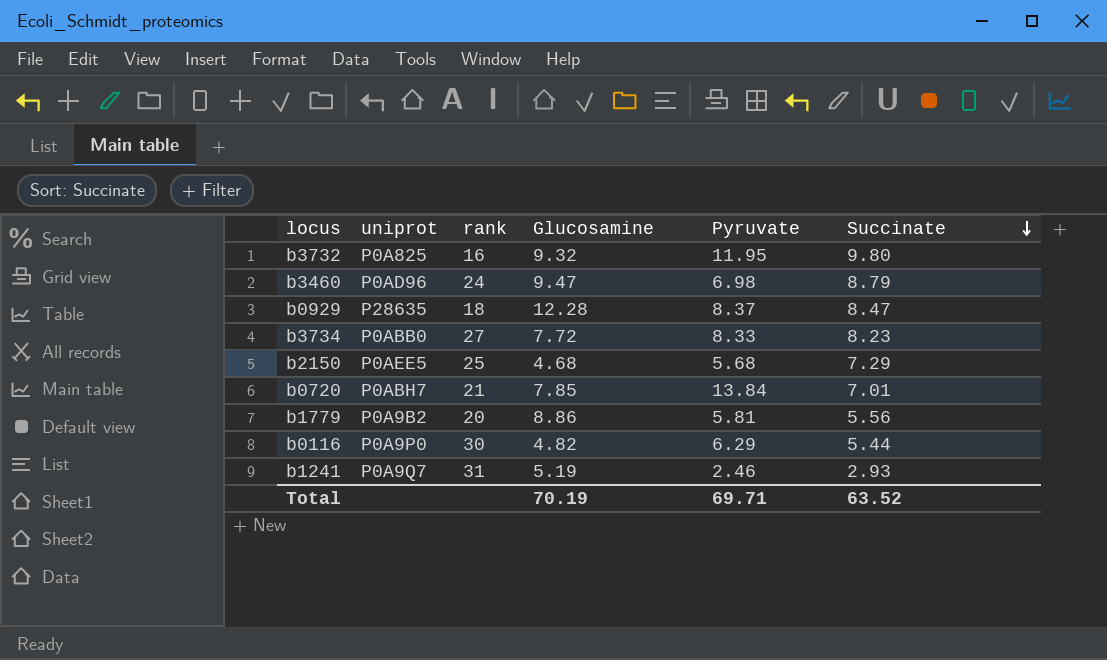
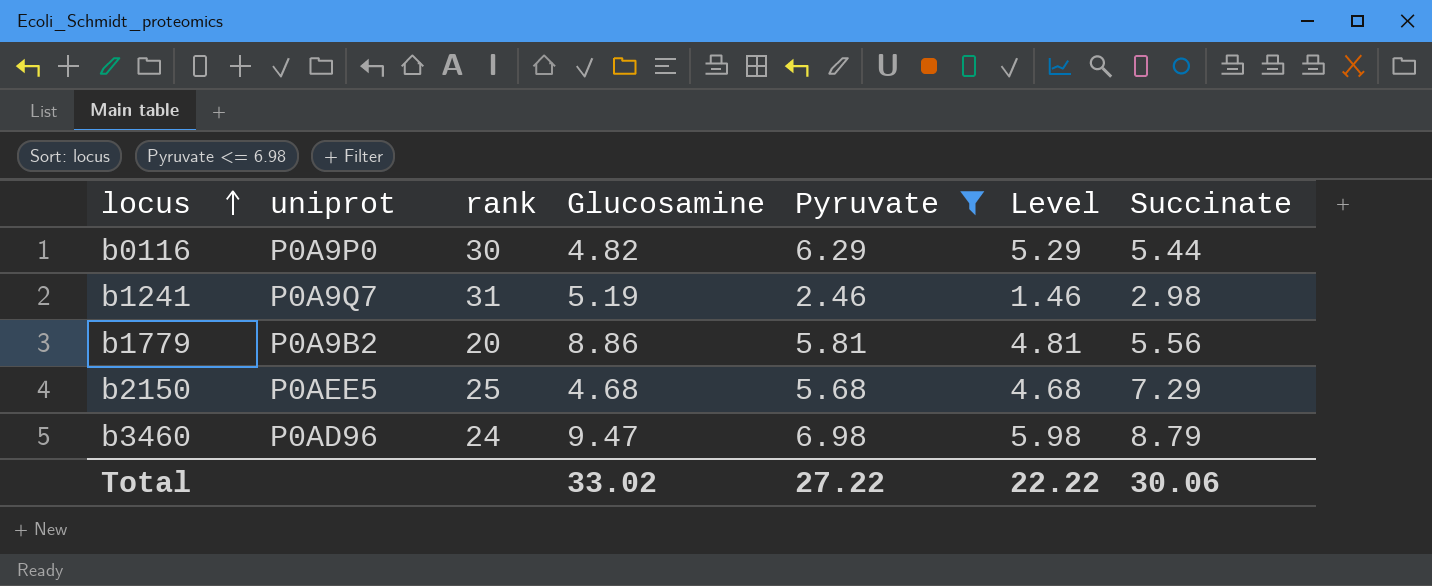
filter: none -> Pyruvate <= 6.98
row order: Succinate descending -> locus ascending
column Level | formula: none -> [Pyruvate] - 1
b1241 | Succinate: 2.93 -> 2.98
Total | Glucosamine: 70.19 -> 33.02
Total | Pyruvate: 69.71 -> 27.22
Total | Succinate: 63.52 -> 30.06

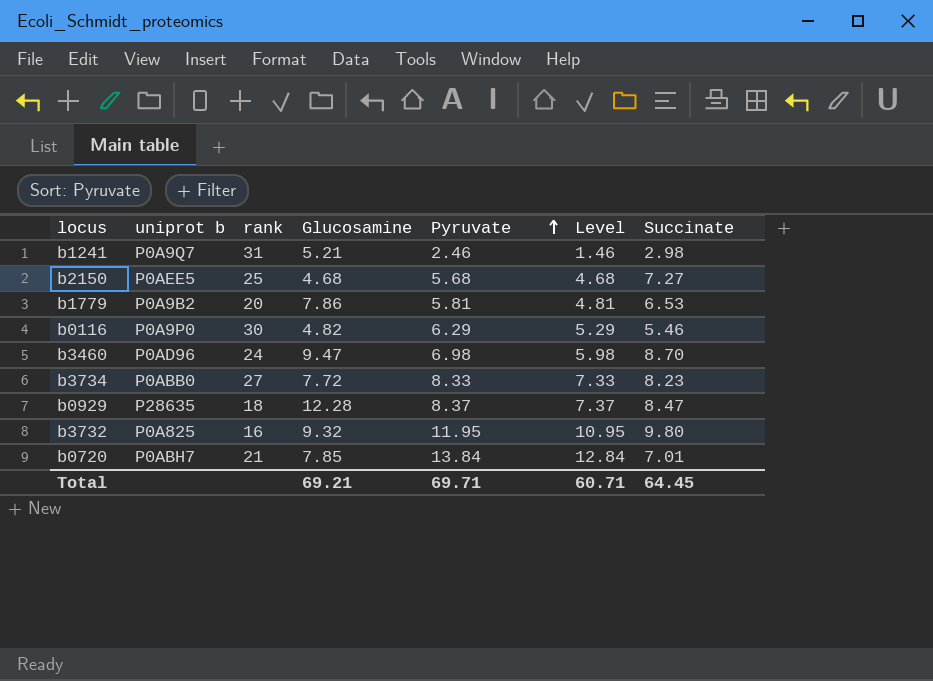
filter: Pyruvate <= 6.98 -> none
row order: locus ascending -> Pyruvate ascending
column name: uniprot -> uniprot b
b1241 | Glucosamine: 5.19 -> 5.21
b2150 | Succinate: 7.29 -> 7.27
b1779 | Glucosamine: 8.86 -> 7.86
b1779 | Succinate: 5.56 -> 6.53
b0116 | Succinate: 5.44 -> 5.46
b3460 | Succinate: 8.79 -> 8.70
Total | Glucosamine: 33.02 -> 69.21
Total | Pyruvate: 27.22 -> 69.71
Total | Level: 22.22 -> 60.71
Total | Succinate: 30.06 -> 64.45

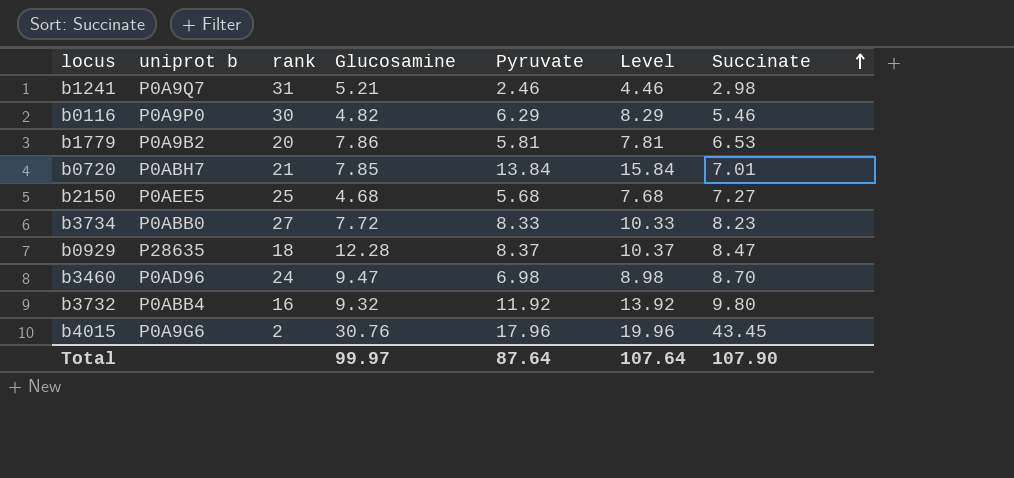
row order: Pyruvate ascending -> Succinate ascending
column Level | formula: [Pyruvate] - 1 -> [Pyruvate] + 2
b3732 | uniprot b: P0A825 -> P0ABB4
b3732 | Pyruvate: 11.95 -> 11.92
row b4015: none -> P0A9G6 | 2 | 30.76 | 17.96 | 19.96 | 43.45
Total | Glucosamine: 69.21 -> 99.97
Total | Pyruvate: 69.71 -> 87.64
Total | Level: 60.71 -> 107.64
Total | Succinate: 64.45 -> 107.90

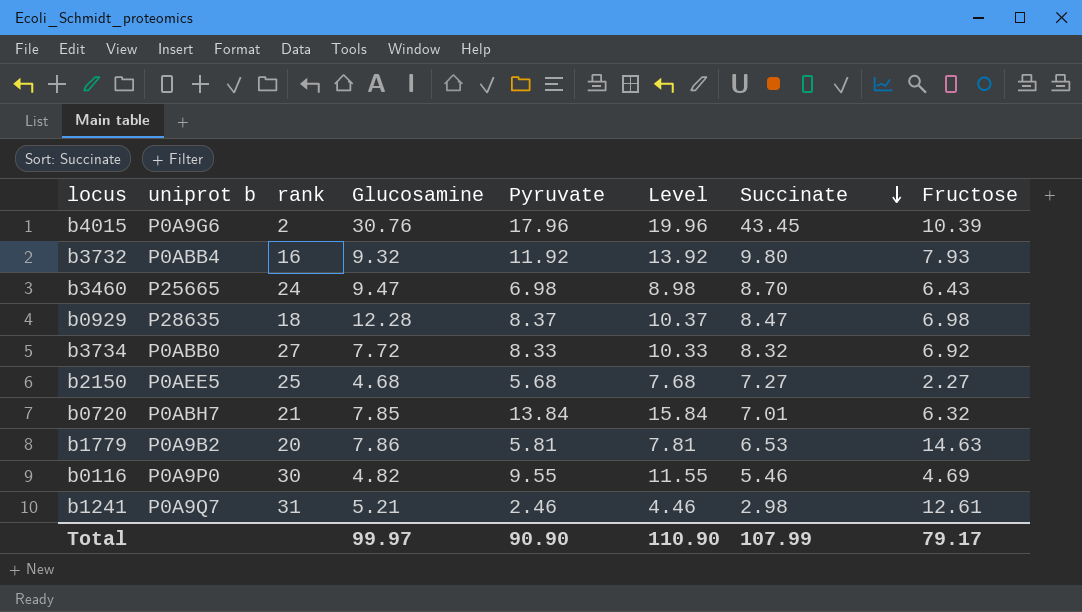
row order: Succinate ascending -> Succinate descending
column Fructose | position: none -> 8
b3460 | uniprot b: P0AD96 -> P25665
b3734 | Succinate: 8.23 -> 8.32
b0116 | Pyruvate: 6.29 -> 9.55
b0116 | Level: 8.29 -> 11.55
Total | Pyruvate: 87.64 -> 90.90
Total | Level: 107.64 -> 110.90
Total | Succinate: 107.90 -> 107.99

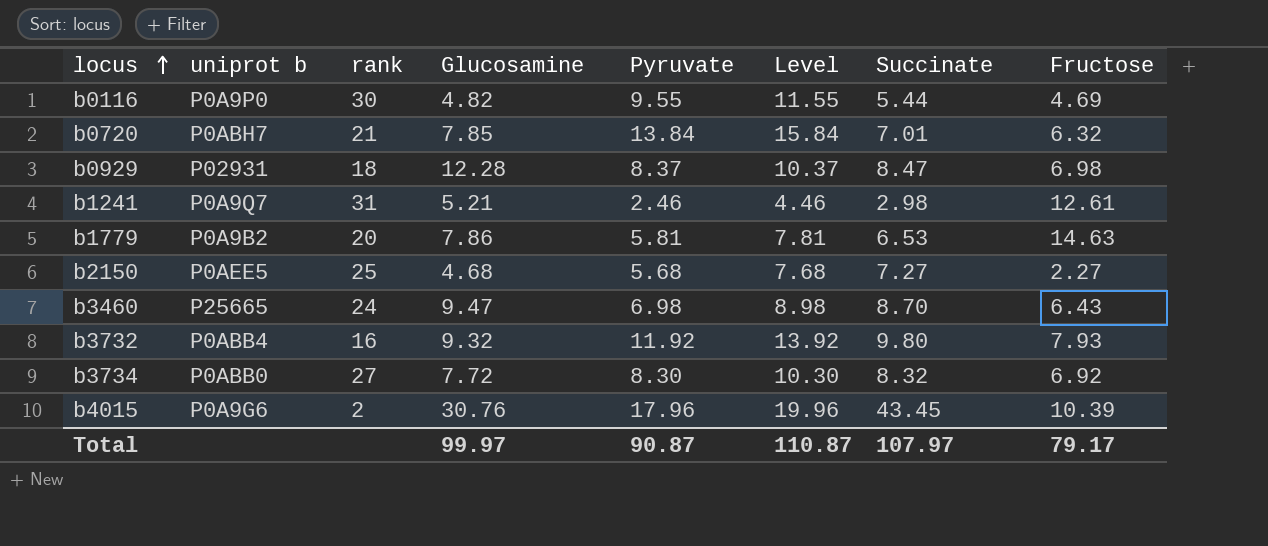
row order: Succinate descending -> locus ascending
b0116 | Succinate: 5.46 -> 5.44
b0929 | uniprot b: P28635 -> P02931
b3734 | Pyruvate: 8.33 -> 8.30
b3734 | Level: 10.33 -> 10.30
Total | Pyruvate: 90.90 -> 90.87
Total | Level: 110.90 -> 110.87
Total | Succinate: 107.99 -> 107.97

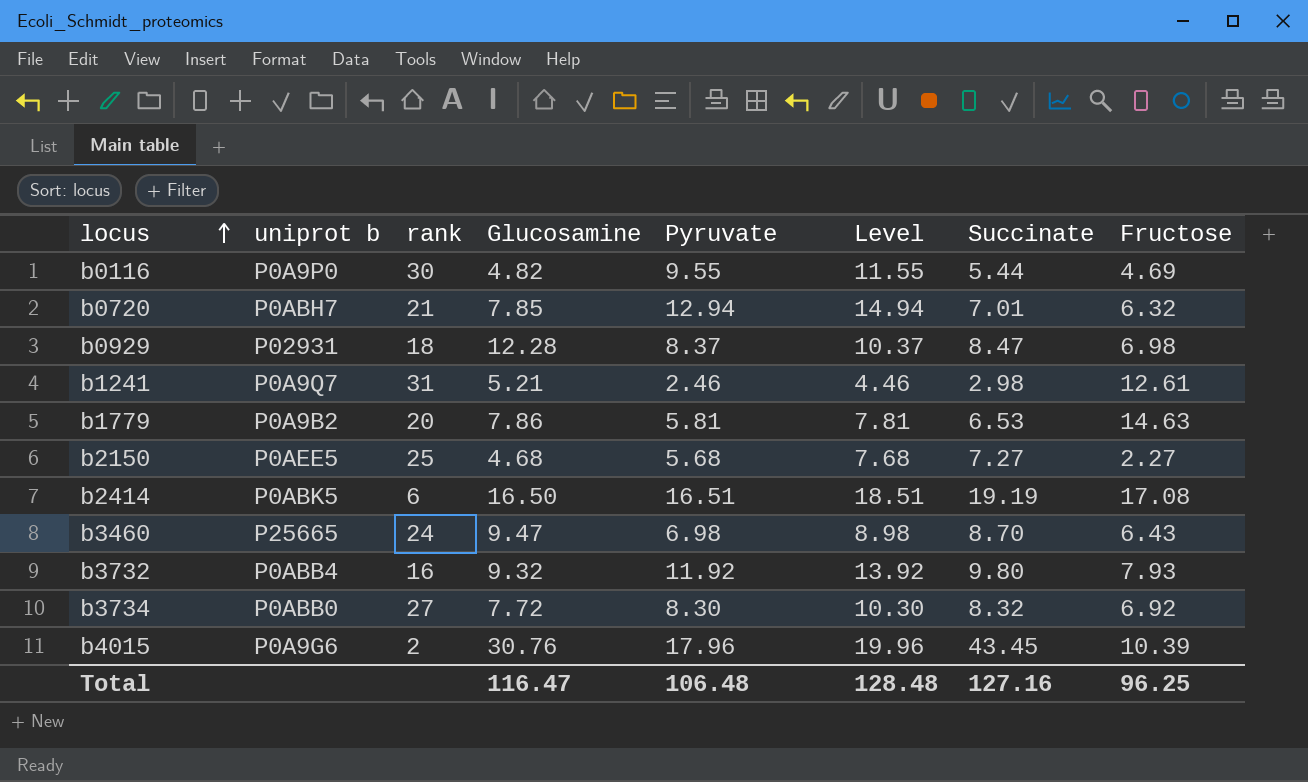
b0720 | Pyruvate: 13.84 -> 12.94
b0720 | Level: 15.84 -> 14.94
row b2414: none -> P0ABK5 | 6 | 16.50 | 16.51 | 18.51 | 19.19 | 17.08
Total | Glucosamine: 99.97 -> 116.47
Total | Pyruvate: 90.87 -> 106.48
Total | Level: 110.87 -> 128.48
Total | Succinate: 107.97 -> 127.16
Total | Fructose: 79.17 -> 96.25

